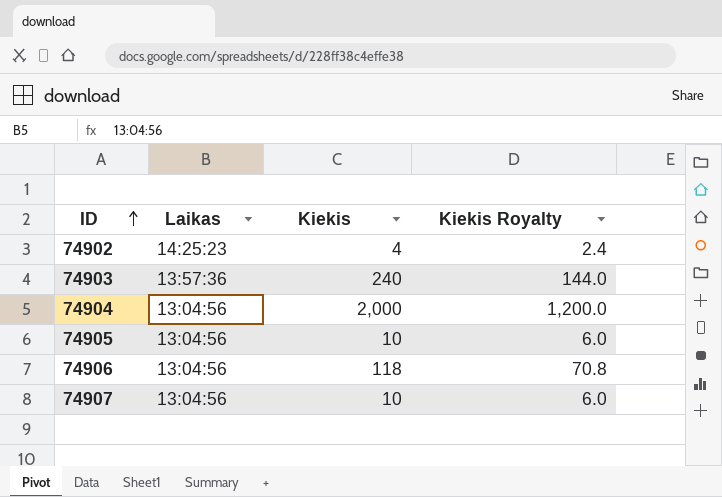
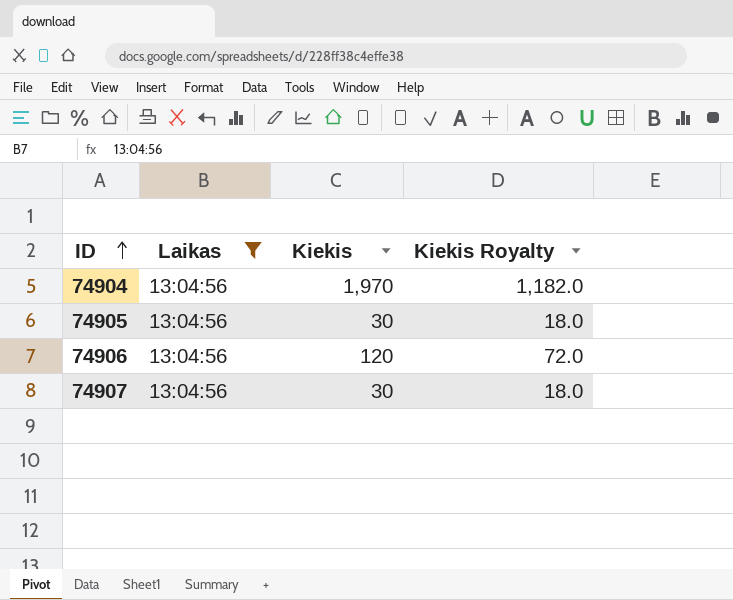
filter: none -> Laikas = 13:04:56
74904 | Kiekis: 2,000 -> 1,970
74904 | Kiekis Royalty: 1,200.0 -> 1,182.0
74905 | Kiekis: 10 -> 30
74905 | Kiekis Royalty: 6.0 -> 18.0
74906 | Kiekis: 118 -> 120
74906 | Kiekis Royalty: 70.8 -> 72.0
74907 | Kiekis: 10 -> 30
74907 | Kiekis Royalty: 6.0 -> 18.0

